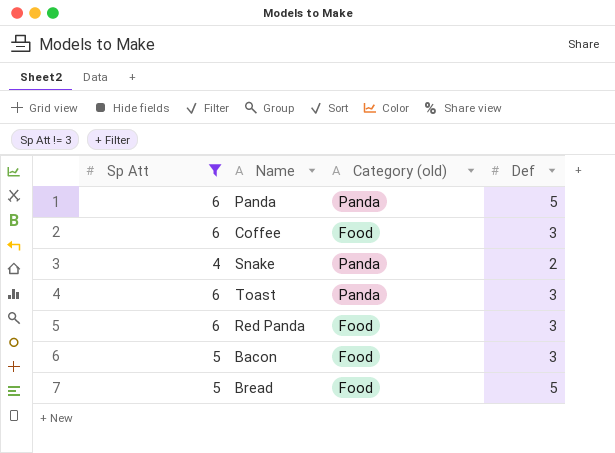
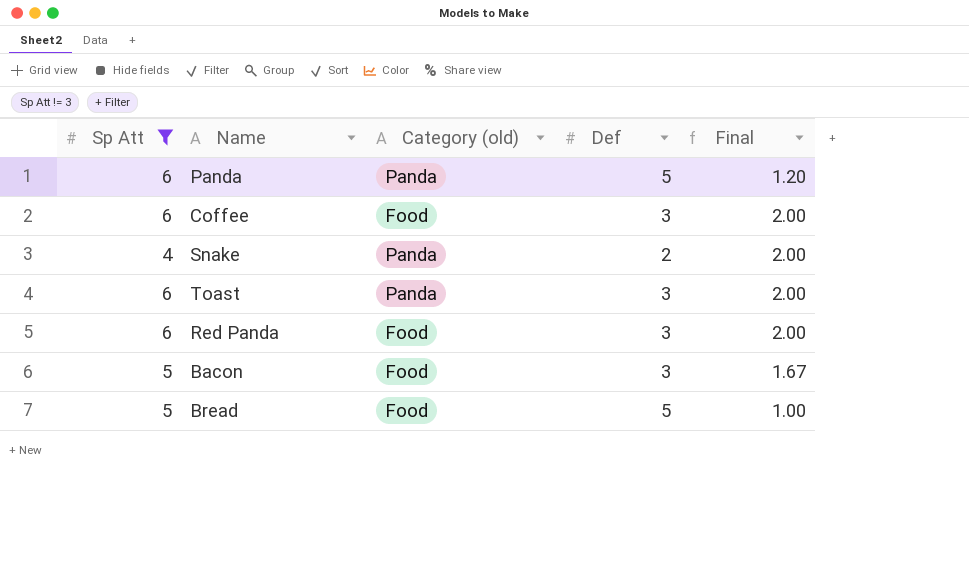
column Final | formula: none -> [Sp Att] / [Def]

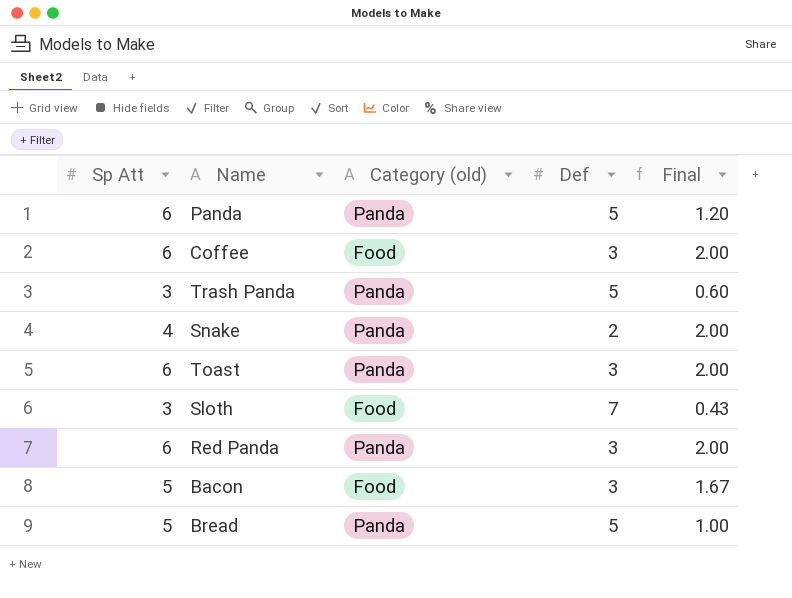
filter: Sp Att != 3 -> none
Red Panda | Category (old): Food -> Panda
Bread | Category (old): Food -> Panda

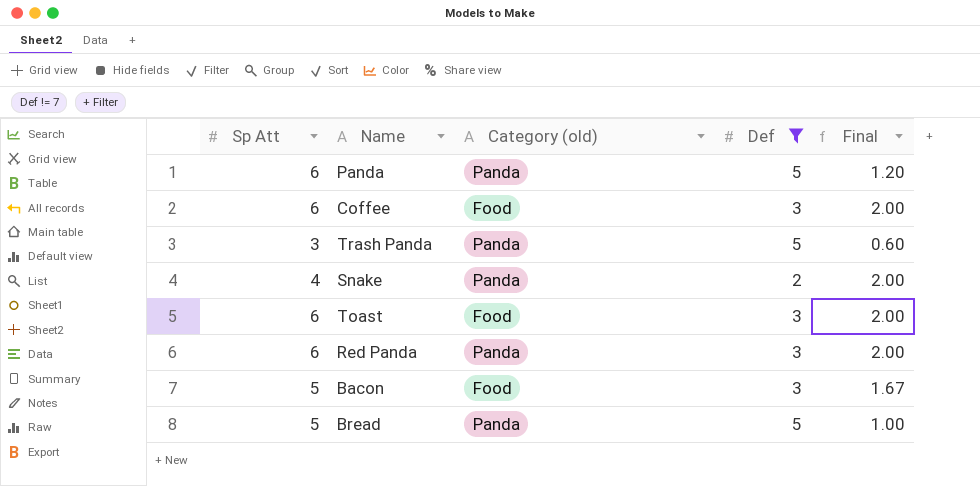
filter: none -> Def != 7
Toast | Category (old): Panda -> Food

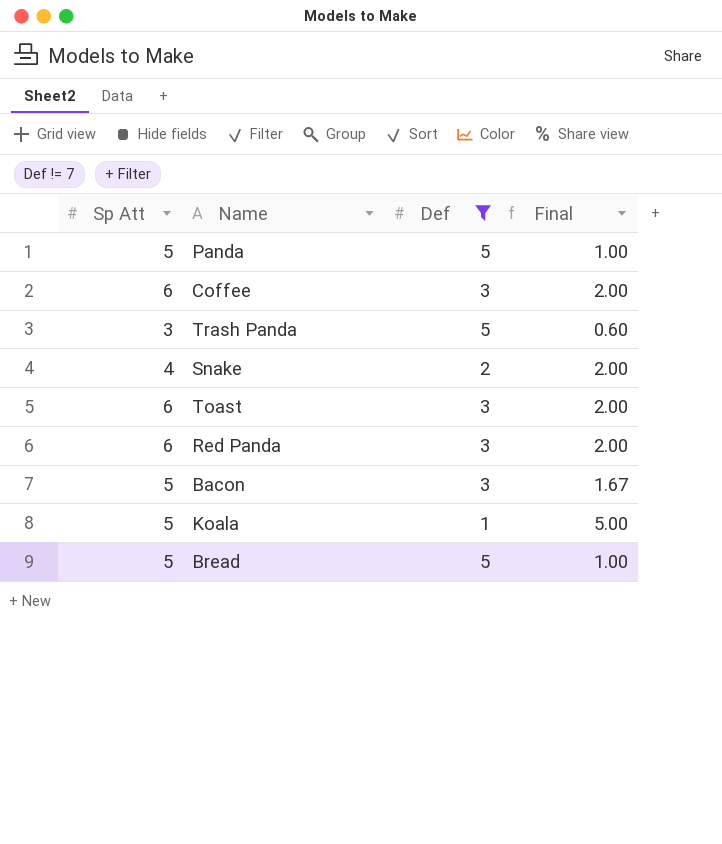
column Category (old) | position: 3 -> none
Panda | Sp Att: 6 -> 5
Panda | Final: 1.20 -> 1.00
row Koala: none -> 5 | 1 | 5.00

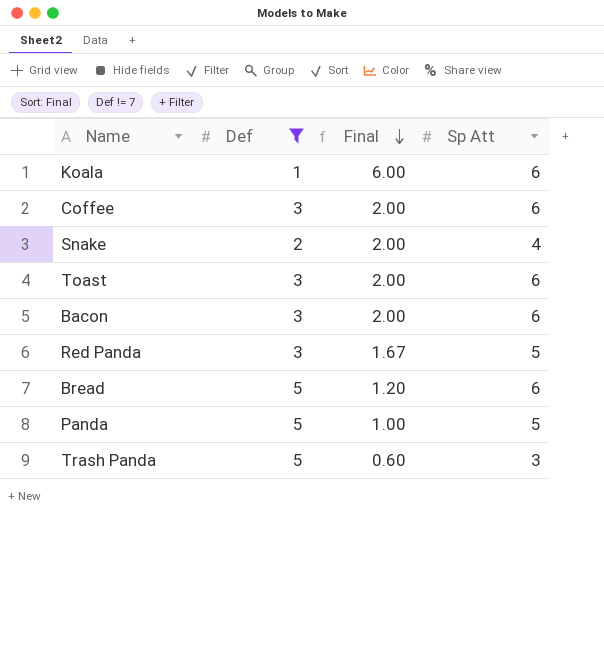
row order: none -> Final descending
column Sp Att | position: 1 -> 4
Koala | Final: 5.00 -> 6.00
Koala | Sp Att: 5 -> 6
Bacon | Final: 1.67 -> 2.00
Bacon | Sp Att: 5 -> 6
Red Panda | Final: 2.00 -> 1.67
Red Panda | Sp Att: 6 -> 5
Bread | Final: 1.00 -> 1.20
Bread | Sp Att: 5 -> 6

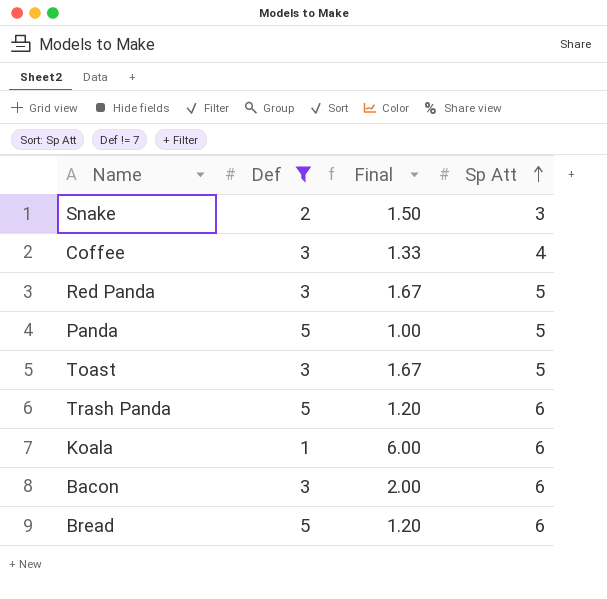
row order: Final descending -> Sp Att ascending
Snake | Final: 2.00 -> 1.50
Snake | Sp Att: 4 -> 3
Coffee | Final: 2.00 -> 1.33
Coffee | Sp Att: 6 -> 4
Toast | Final: 2.00 -> 1.67
Toast | Sp Att: 6 -> 5
Trash Panda | Final: 0.60 -> 1.20
Trash Panda | Sp Att: 3 -> 6

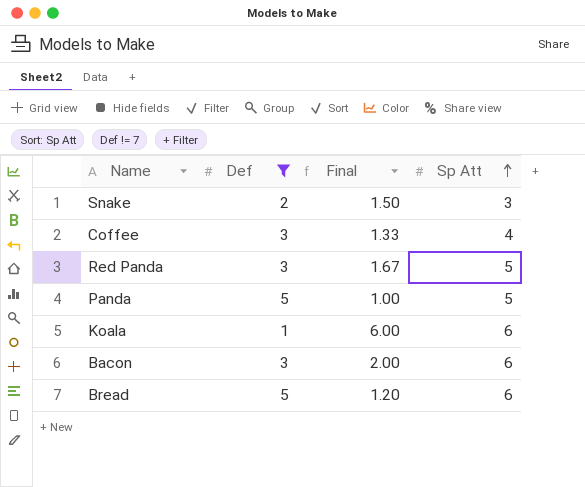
row Toast: 3 | 1.67 | 5 -> none
row Trash Panda: 5 | 1.20 | 6 -> none

